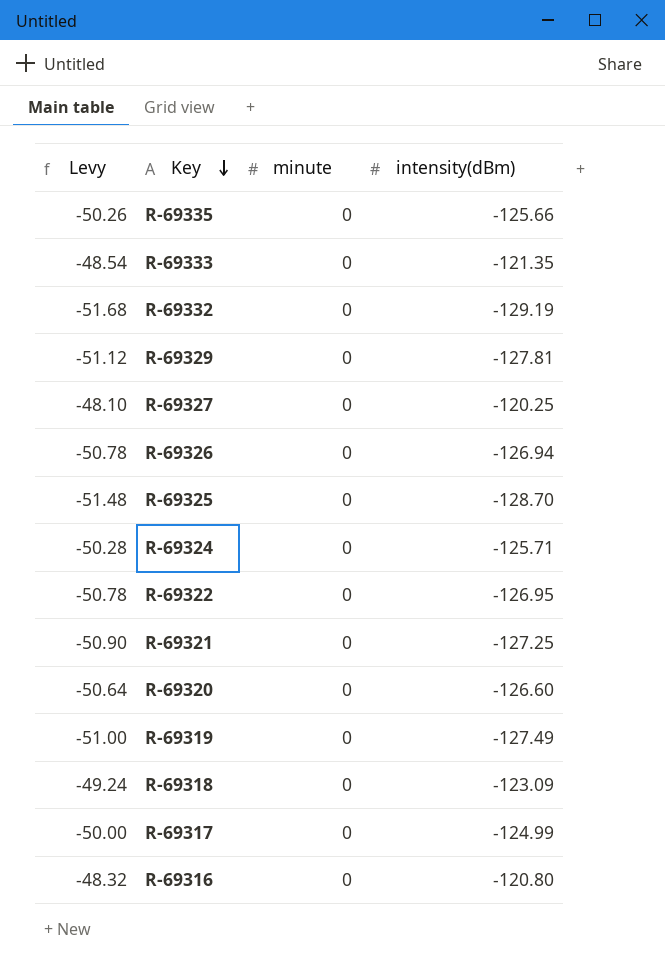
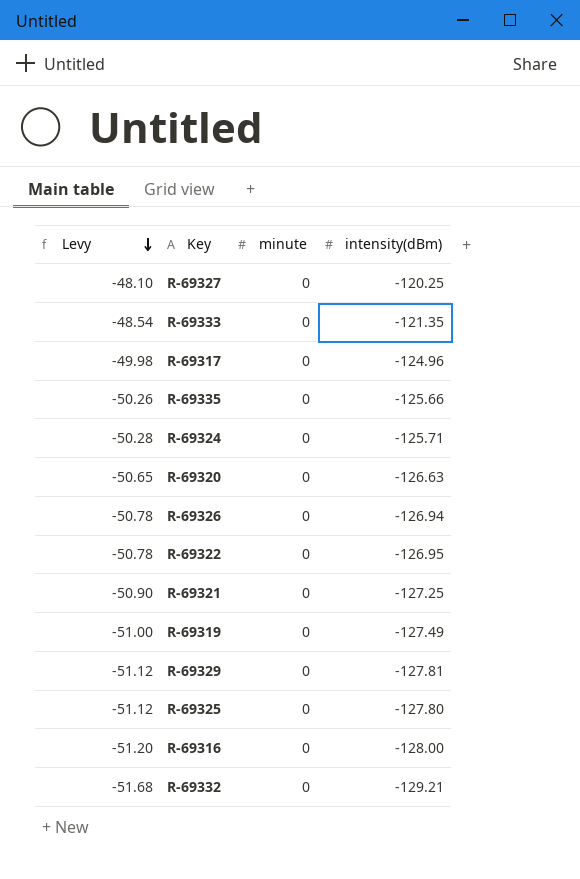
row order: Key descending -> Levy descending
row R-69318: -49.24 | 0 | -123.09 -> none
R-69317 | Levy: -50.00 -> -49.98
R-69317 | intensity(dBm): -124.99 -> -124.96
R-69320 | Levy: -50.64 -> -50.65
R-69320 | intensity(dBm): -126.60 -> -126.63
R-69325 | Levy: -51.48 -> -51.12
R-69325 | intensity(dBm): -128.70 -> -127.80
R-69316 | Levy: -48.32 -> -51.20
R-69316 | intensity(dBm): -120.80 -> -128.00
R-69332 | intensity(dBm): -129.19 -> -129.21

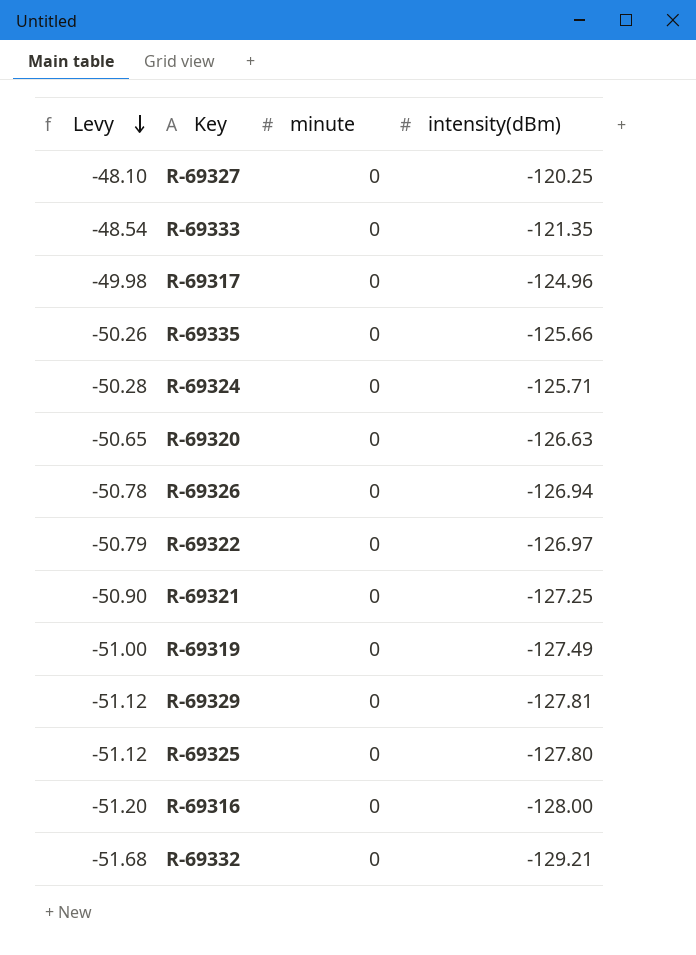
R-69322 | Levy: -50.78 -> -50.79
R-69322 | intensity(dBm): -126.95 -> -126.97

